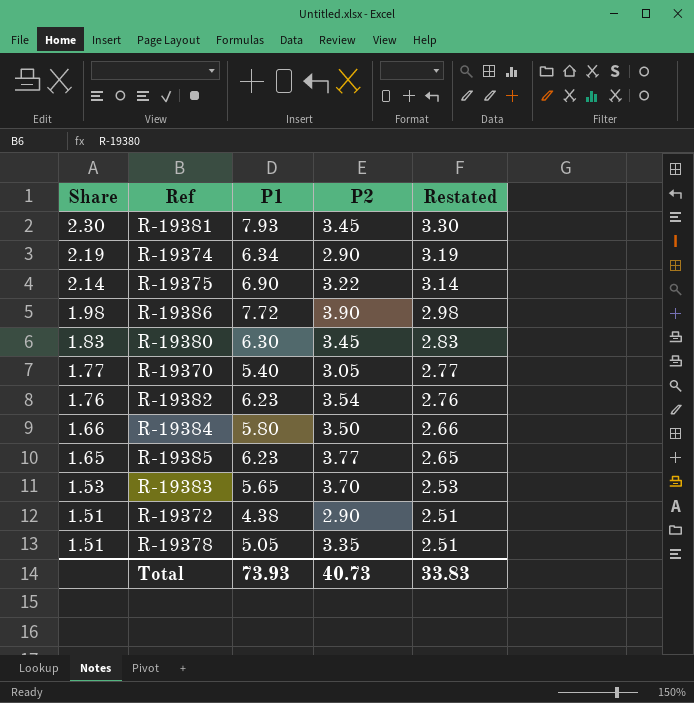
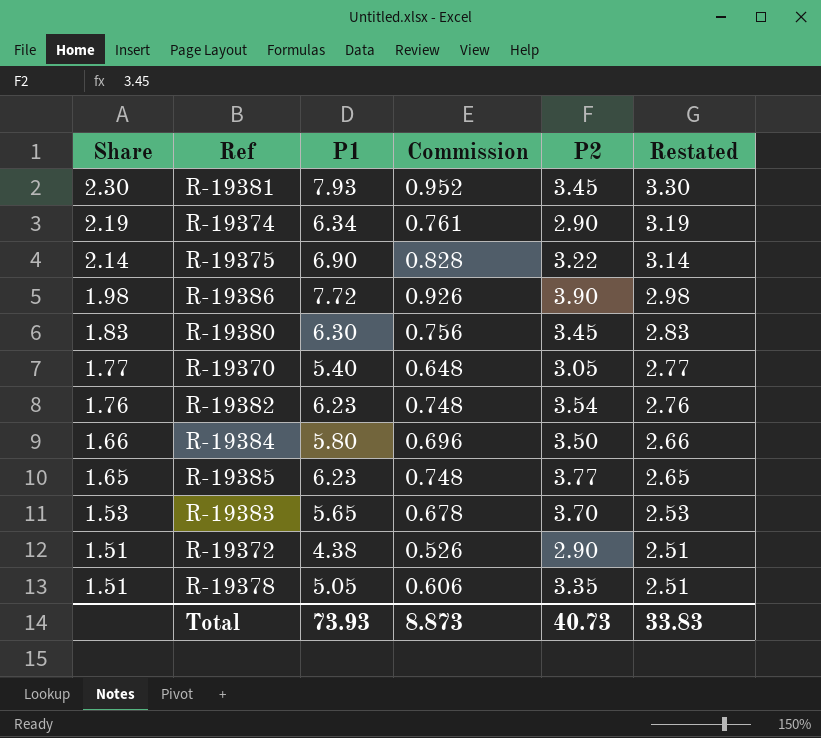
column Commission | formula: none -> [P1] * 0.12

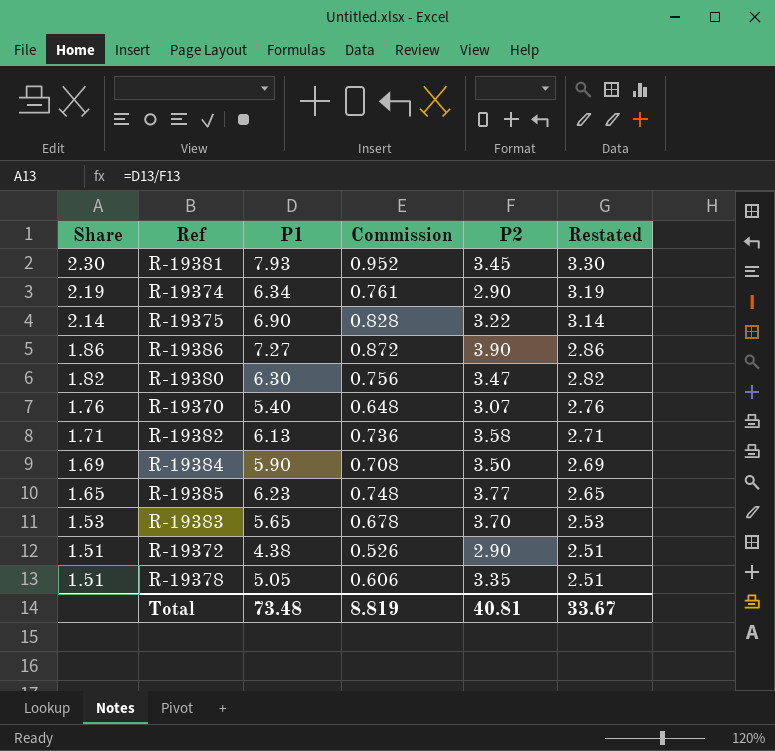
R-19386 | Share: 1.98 -> 1.86
R-19386 | P1: 7.72 -> 7.27
R-19386 | Commission: 0.926 -> 0.872
R-19386 | Restated: 2.98 -> 2.86
R-19380 | Share: 1.83 -> 1.82
R-19380 | P2: 3.45 -> 3.47
R-19380 | Restated: 2.83 -> 2.82
R-19370 | Share: 1.77 -> 1.76
R-19370 | P2: 3.05 -> 3.07
R-19370 | Restated: 2.77 -> 2.76
R-19382 | Share: 1.76 -> 1.71
R-19382 | P1: 6.23 -> 6.13
R-19382 | Commission: 0.748 -> 0.736
R-19382 | P2: 3.54 -> 3.58
R-19382 | Restated: 2.76 -> 2.71
R-19384 | Share: 1.66 -> 1.69
R-19384 | P1: 5.80 -> 5.90
R-19384 | Commission: 0.696 -> 0.708
R-19384 | Restated: 2.66 -> 2.69
Total | P1: 73.93 -> 73.48
Total | Commission: 8.873 -> 8.819
Total | P2: 40.73 -> 40.81
Total | Restated: 33.83 -> 33.67

